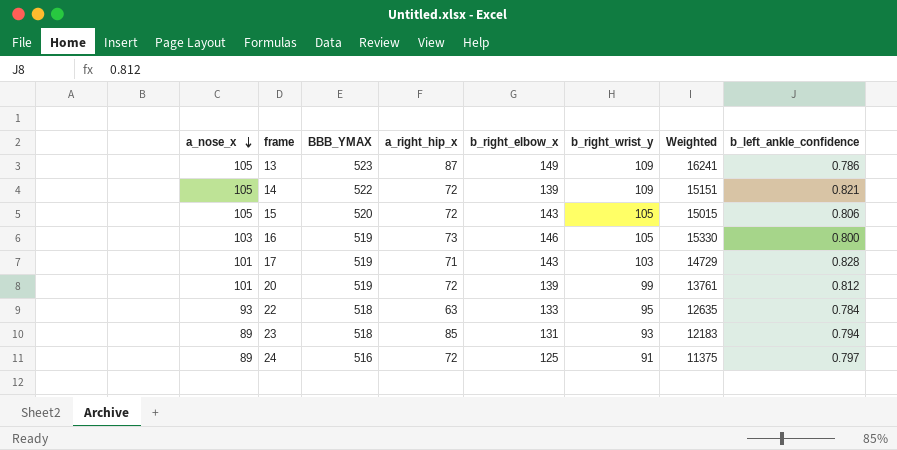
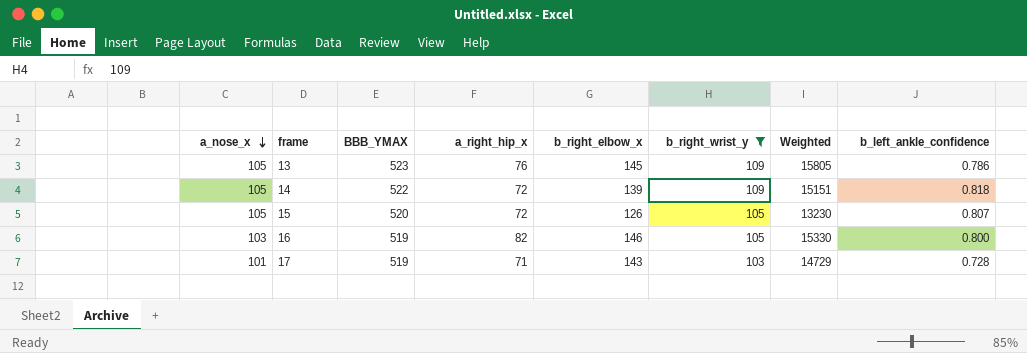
filter: none -> b_right_wrist_y >= 103
13 | a_right_hip_x: 87 -> 76
13 | b_right_elbow_x: 149 -> 145
13 | Weighted: 16241 -> 15805
14 | b_left_ankle_confidence: 0.821 -> 0.818
15 | b_right_elbow_x: 143 -> 126
15 | Weighted: 15015 -> 13230
15 | b_left_ankle_confidence: 0.806 -> 0.807
16 | a_right_hip_x: 73 -> 82
17 | b_left_ankle_confidence: 0.828 -> 0.728

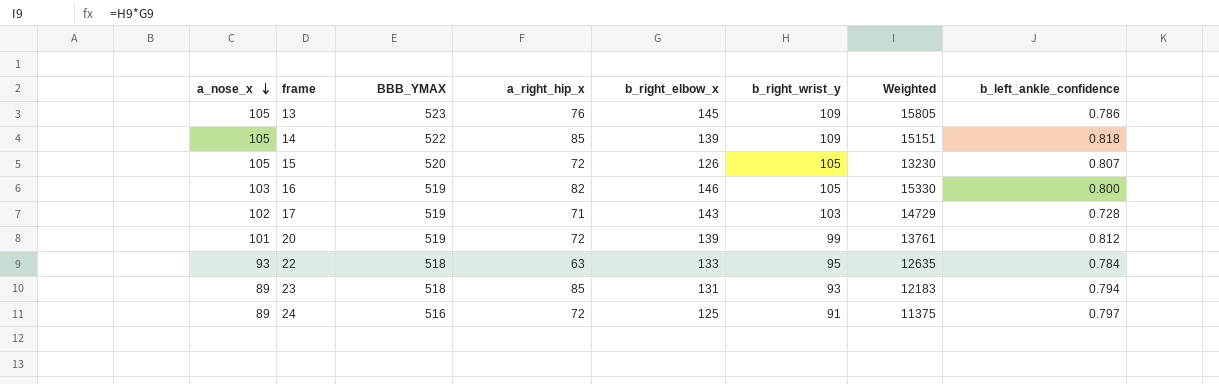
filter: b_right_wrist_y >= 103 -> none
14 | a_right_hip_x: 72 -> 85
17 | a_nose_x: 101 -> 102

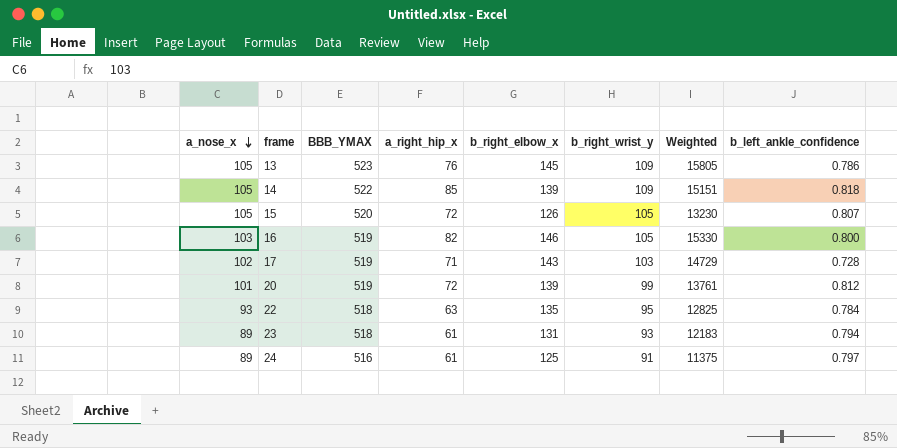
22 | b_right_elbow_x: 133 -> 135
22 | Weighted: 12635 -> 12825
23 | a_right_hip_x: 85 -> 61
24 | a_right_hip_x: 72 -> 61

